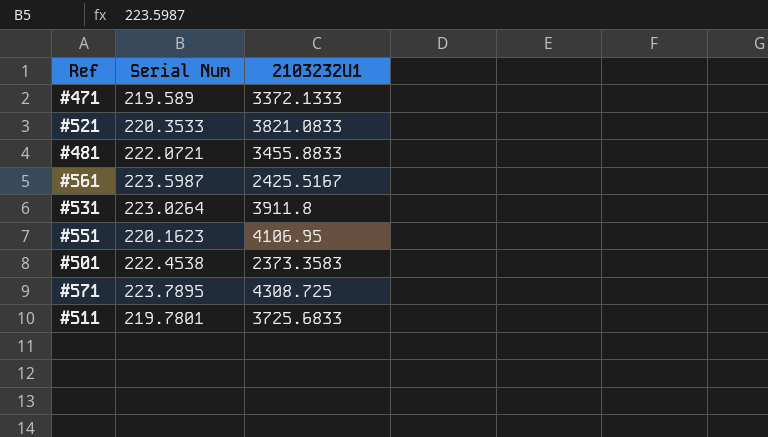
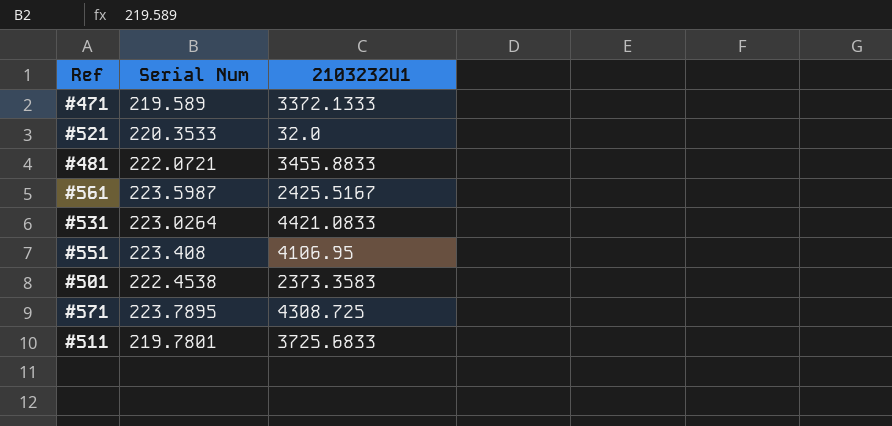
#521 | 2103232U1: 3821.0833 -> 32.0
#531 | 2103232U1: 3911.8 -> 4421.0833
#551 | Serial Num: 220.1623 -> 223.408

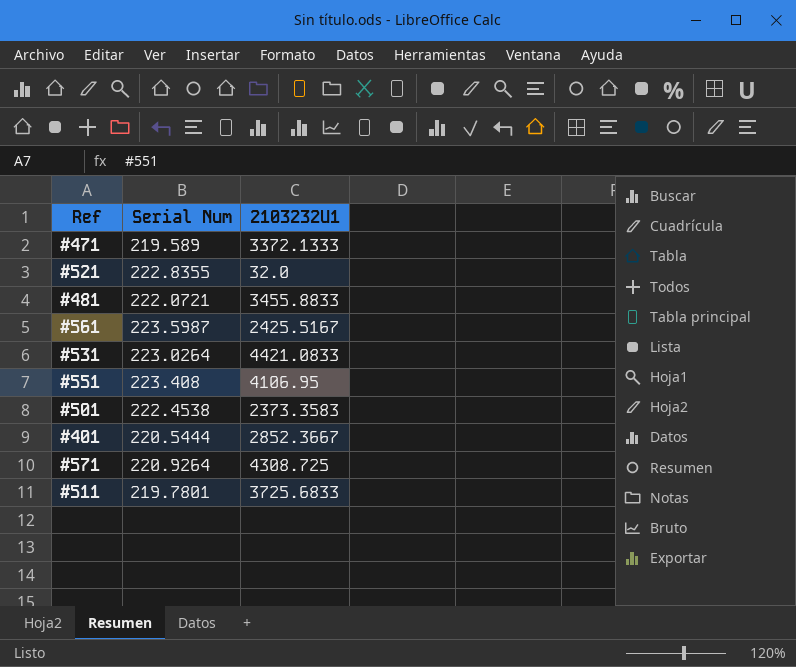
#521 | Serial Num: 220.3533 -> 222.8355
row #401: none -> 220.5444 | 2852.3667
#571 | Serial Num: 223.7895 -> 220.9264

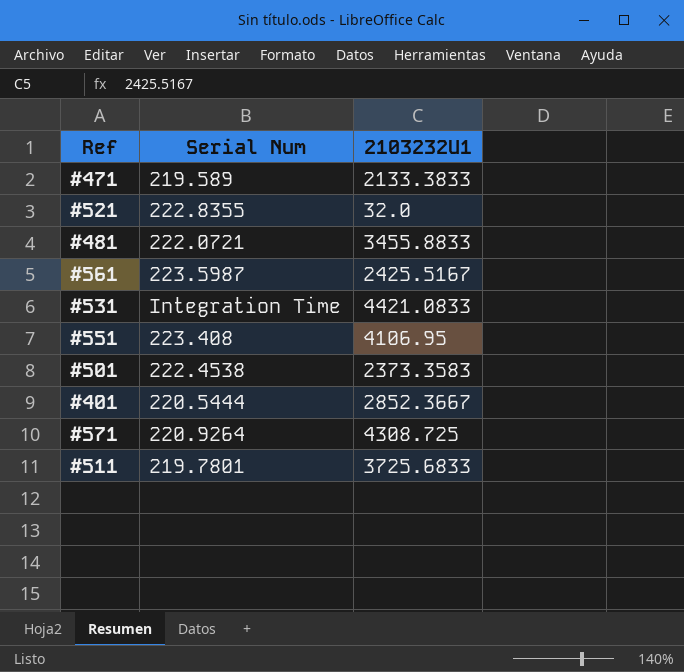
#471 | 2103232U1: 3372.1333 -> 2133.3833
#531 | Serial Num: 223.0264 -> Integration Time

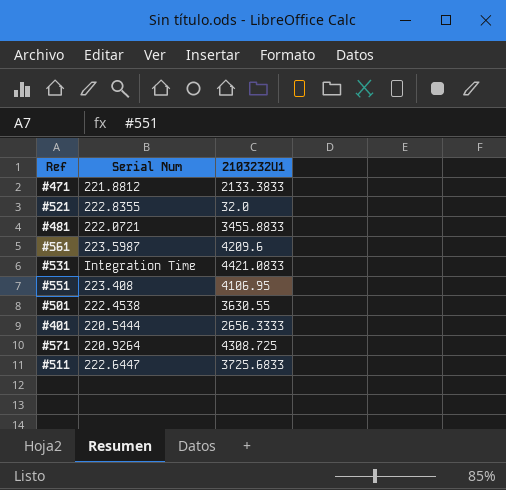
#471 | Serial Num: 219.589 -> 221.8812
#561 | 2103232U1: 2425.5167 -> 4209.6
#501 | 2103232U1: 2373.3583 -> 3630.55
#401 | 2103232U1: 2852.3667 -> 2656.3333
#511 | Serial Num: 219.7801 -> 222.6447

